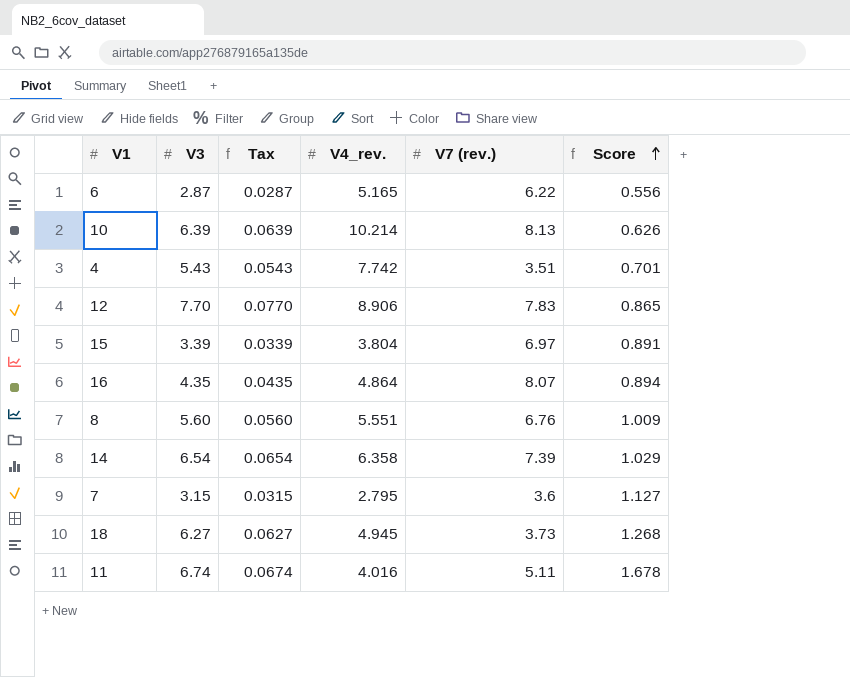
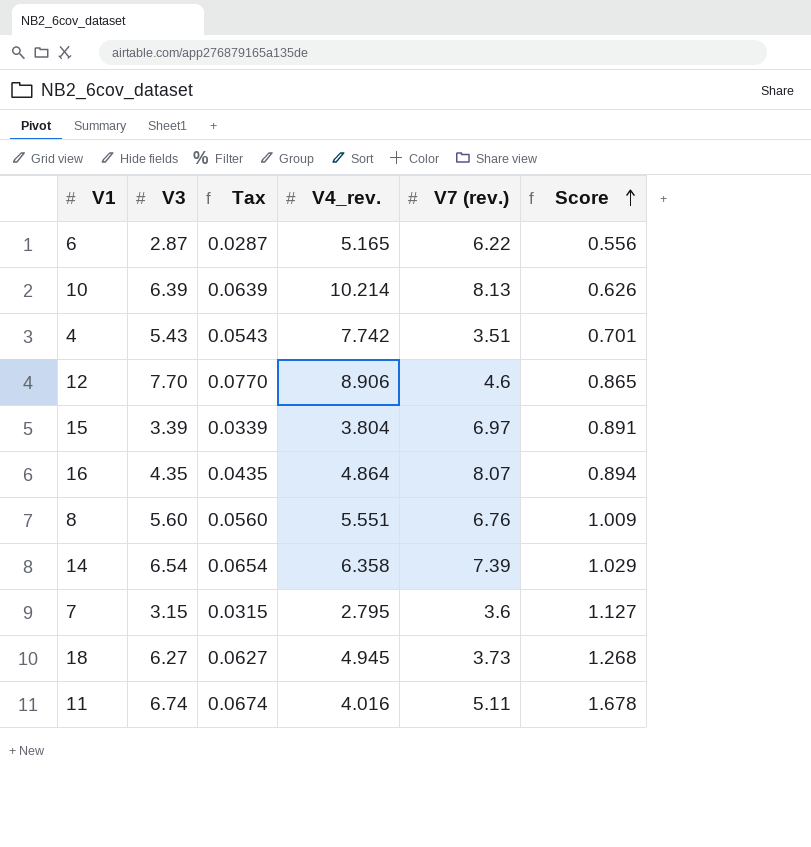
12 | V7 (rev.): 7.83 -> 4.6

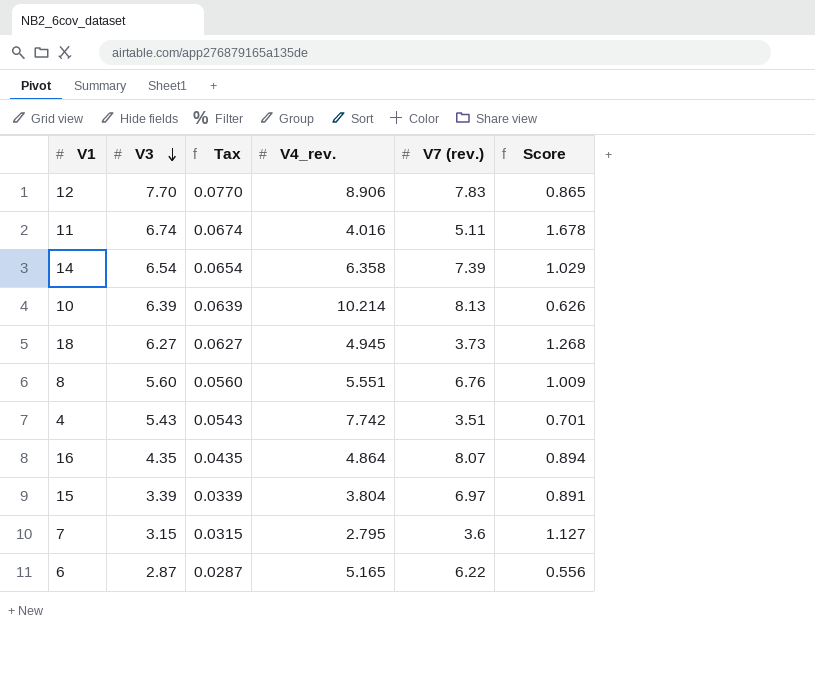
row order: Score ascending -> V3 descending
12 | V7 (rev.): 4.6 -> 7.83

